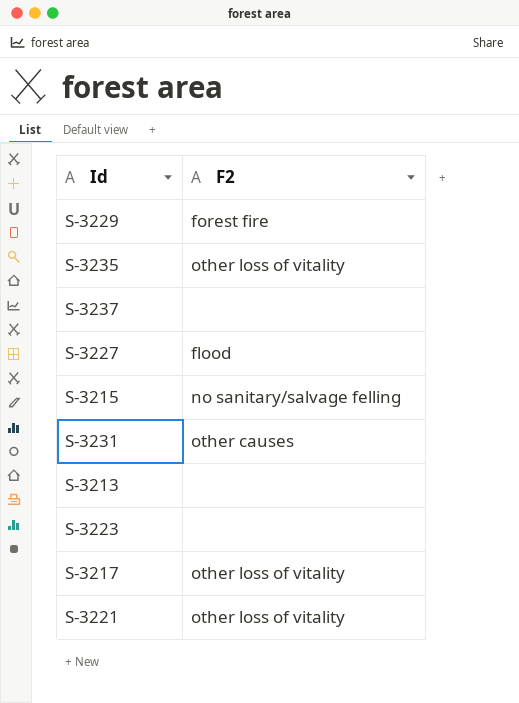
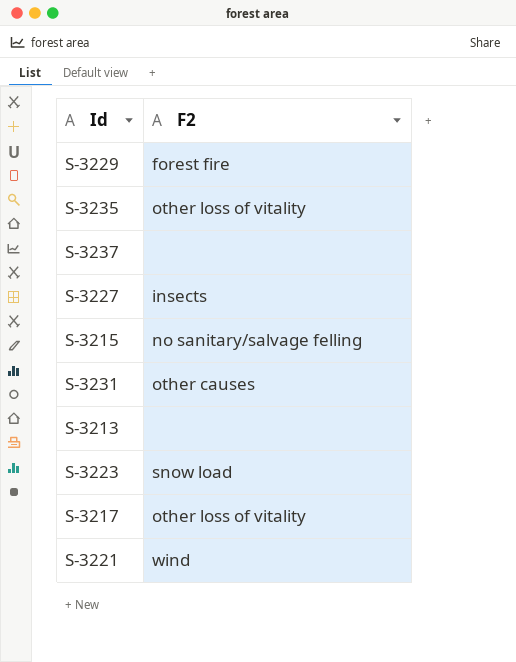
S-3227 | F2: flood -> insects
S-3223 | F2: none -> snow load
S-3221 | F2: other loss of vitality -> wind

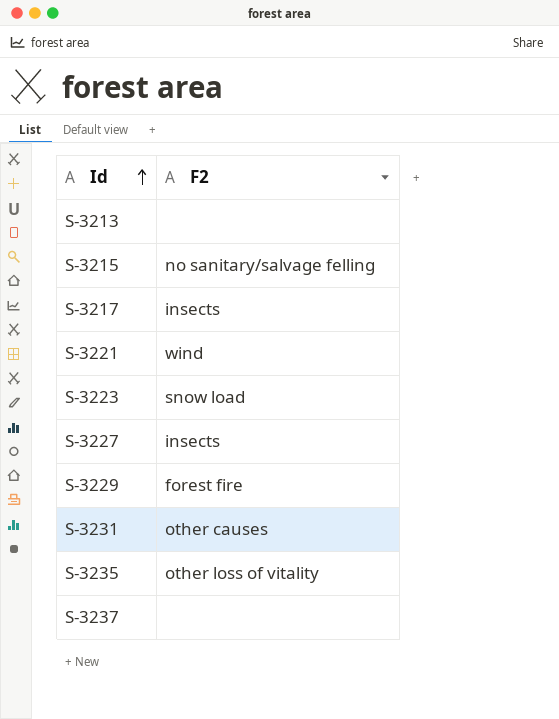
row order: none -> Id ascending
S-3217 | F2: other loss of vitality -> insects

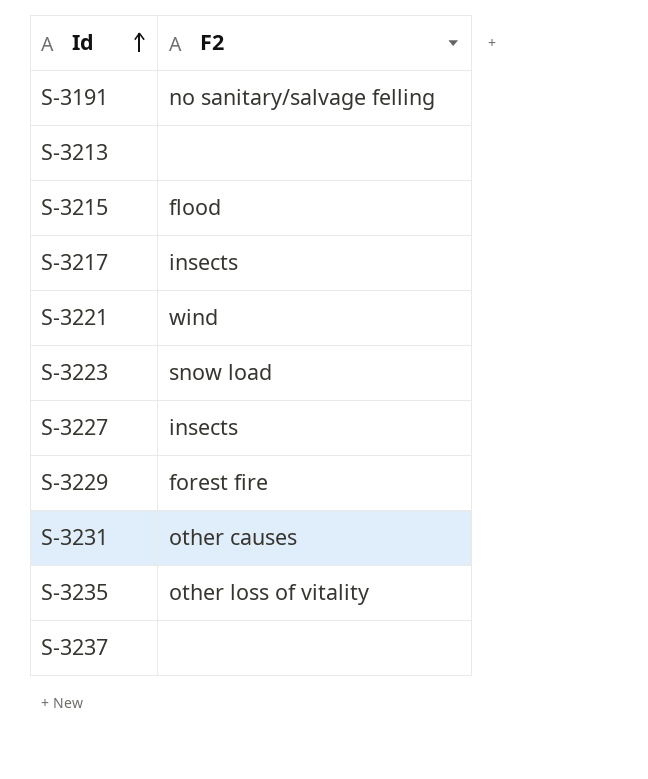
row S-3191: none -> no sanitary/salvage felling
S-3215 | F2: no sanitary/salvage felling -> flood

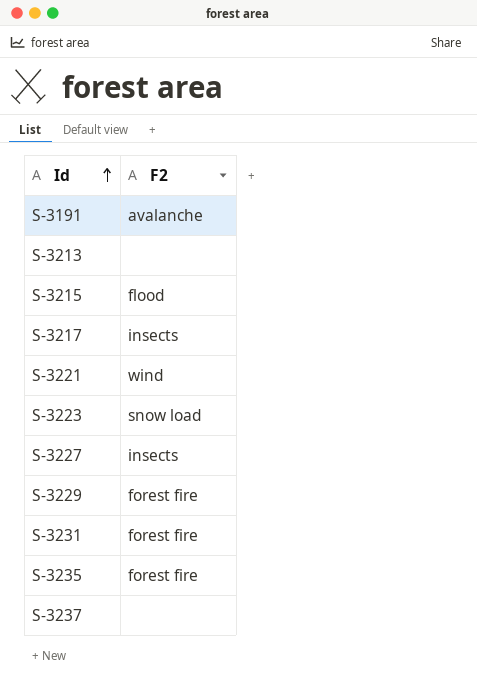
S-3191 | F2: no sanitary/salvage felling -> avalanche
S-3231 | F2: other causes -> forest fire
S-3235 | F2: other loss of vitality -> forest fire

